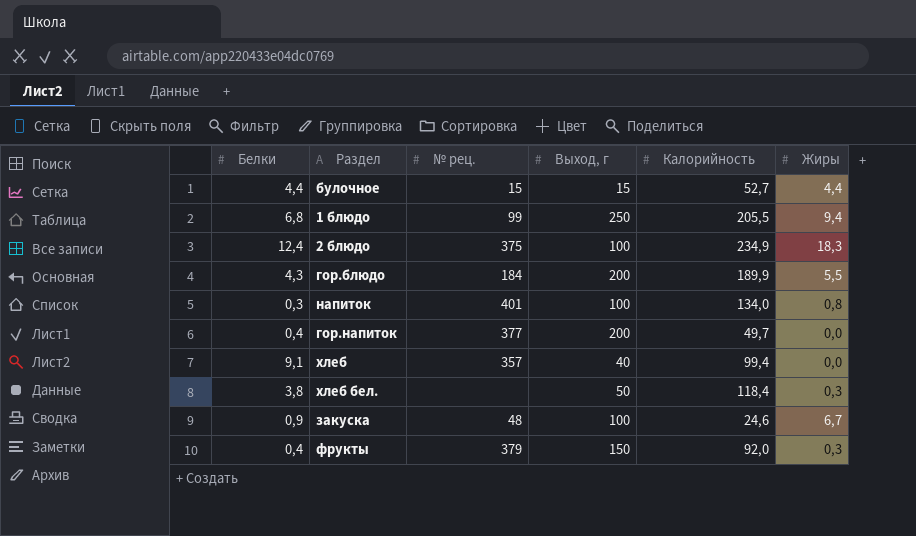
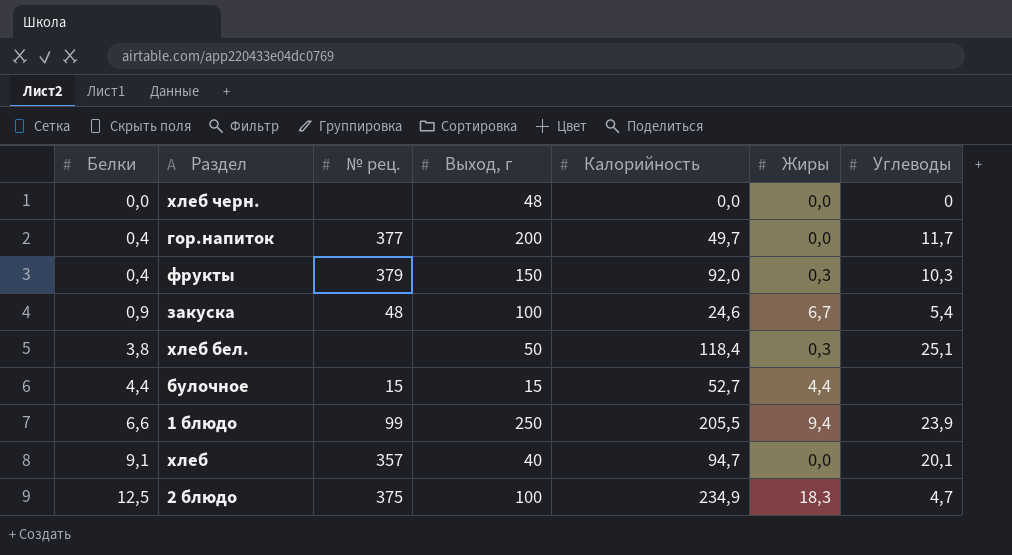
row order: none -> Белки ascending
column Углеводы | position: none -> 7
row гор.блюдо: 4,3 | 184 | 200 | 189,9 | 5,5 -> none
row напиток: 0,3 | 401 | 100 | 134,0 | 0,8 -> none
row хлеб черн.: none -> 0,0 | none | 48 | 0,0 | 0,0 | 0
1 блюдо | Белки: 6,8 -> 6,6
хлеб | Калорийность: 99,4 -> 94,7
2 блюдо | Белки: 12,4 -> 12,5

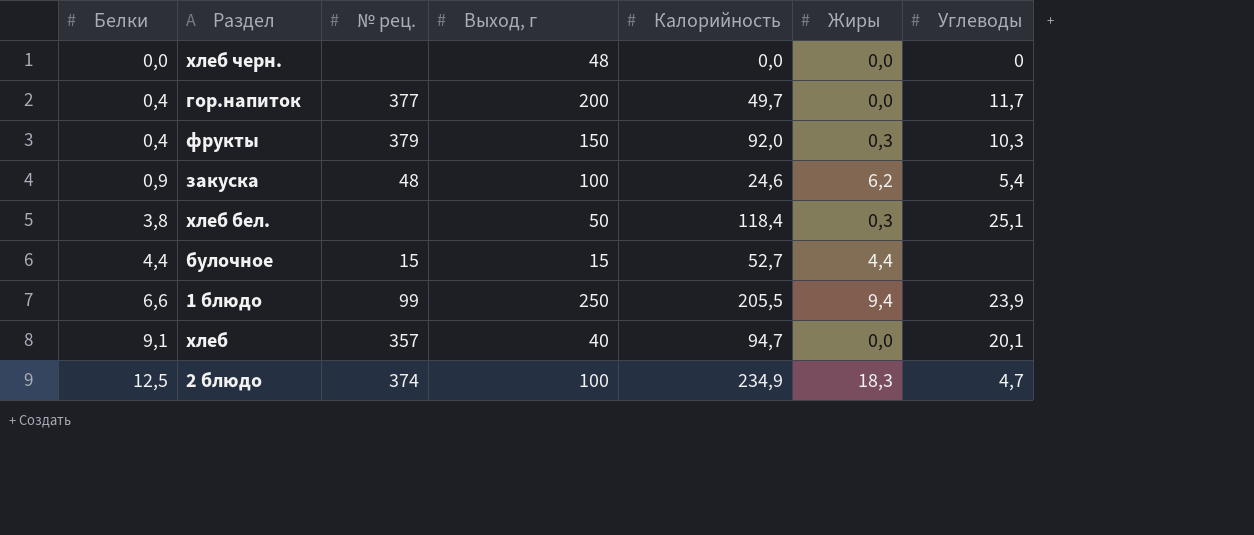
закуска | Жиры: 6,7 -> 6,2
2 блюдо | № рец.: 375 -> 374

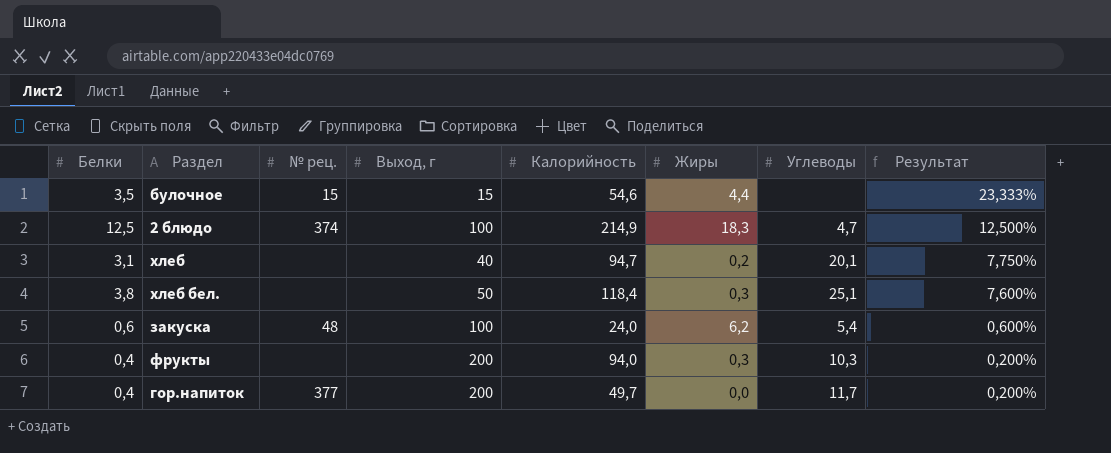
row order: Белки ascending -> Результат descending
column Результат | formula: none -> [Белки] / [Выход, г]
row хлеб черн.: 0,0 | none | 48 | 0,0 | 0,0 | 0 -> none
row 1 блюдо: 6,6 | 99 | 250 | 205,5 | 9,4 | 23,9 -> none
булочное | Белки: 4,4 -> 3,5
булочное | Калорийность: 52,7 -> 54,6
2 блюдо | Калорийность: 234,9 -> 214,9
хлеб | Белки: 9,1 -> 3,1
хлеб | № рец.: 357 -> none
хлеб | Жиры: 0,0 -> 0,2
закуска | Белки: 0,9 -> 0,6
закуска | Калорийность: 24,6 -> 24,0
фрукты | № рец.: 379 -> none
фрукты | Выход, г: 150 -> 200
фрукты | Калорийность: 92,0 -> 94,0

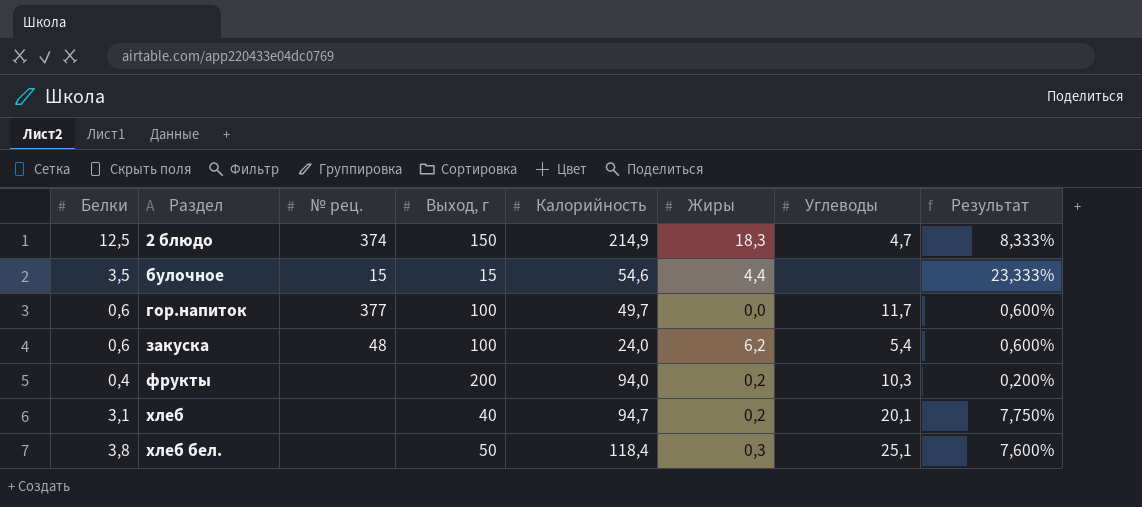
row order: Результат descending -> Раздел ascending
2 блюдо | Выход, г: 100 -> 150
2 блюдо | Результат: 12,500% -> 8,333%
гор.напиток | Белки: 0,4 -> 0,6
гор.напиток | Выход, г: 200 -> 100
гор.напиток | Результат: 0,200% -> 0,600%
фрукты | Жиры: 0,3 -> 0,2

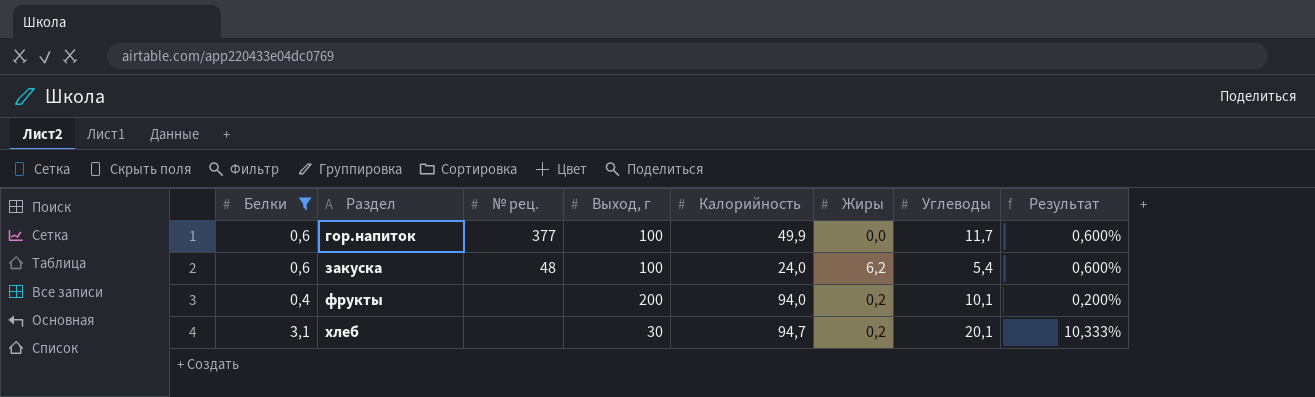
filter: none -> Белки <= 3,1
гор.напиток | Калорийность: 49,7 -> 49,9
фрукты | Углеводы: 10,3 -> 10,1
хлеб | Выход, г: 40 -> 30
хлеб | Результат: 7,750% -> 10,333%

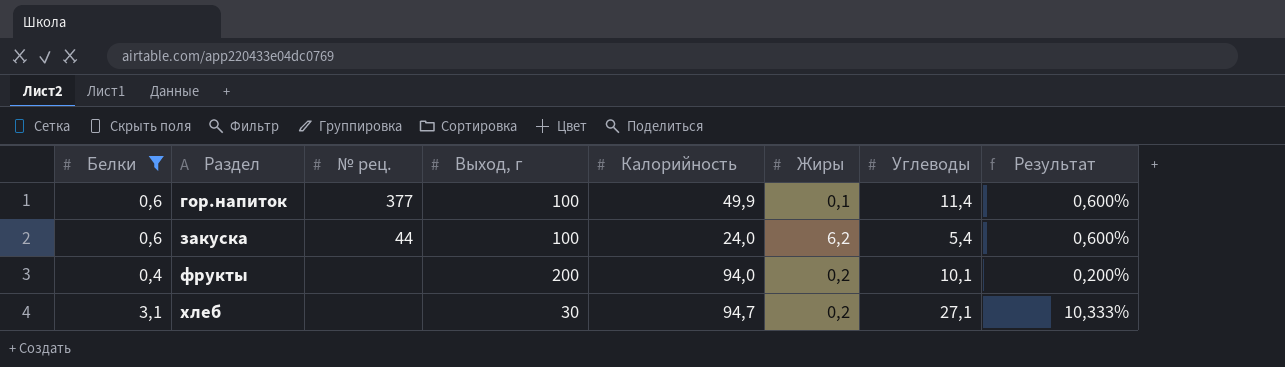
гор.напиток | Жиры: 0,0 -> 0,1
гор.напиток | Углеводы: 11,7 -> 11,4
закуска | № рец.: 48 -> 44
хлеб | Углеводы: 20,1 -> 27,1

